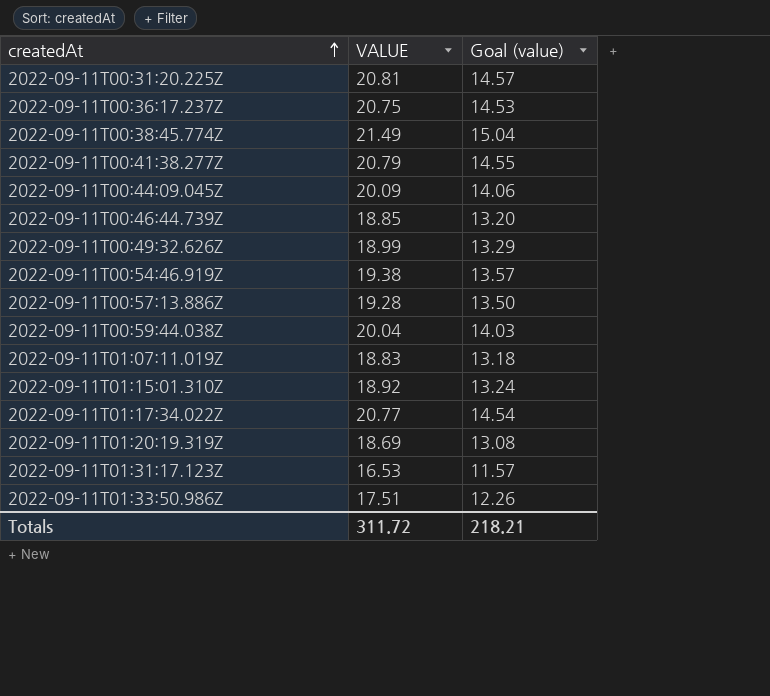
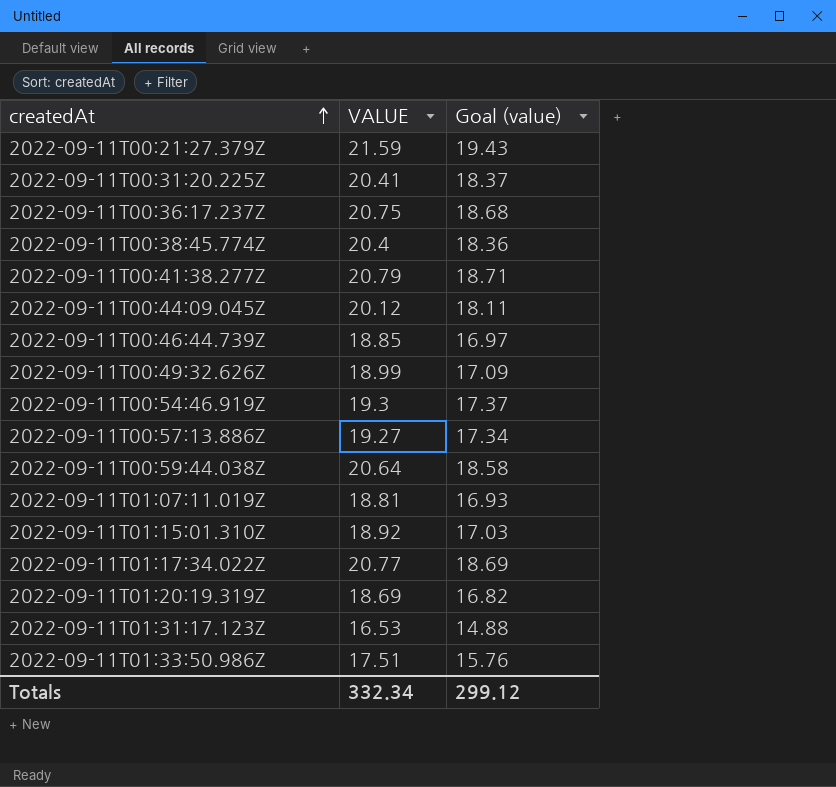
column Goal (value) | formula: [VALUE] * 0.7 -> [VALUE] * 0.9
row 2022-09-11T00:21:27.379Z: none -> 21.59 | 19.43
2022-09-11T00:31:20.225Z | VALUE: 20.81 -> 20.41
2022-09-11T00:38:45.774Z | VALUE: 21.49 -> 20.4
2022-09-11T00:44:09.045Z | VALUE: 20.09 -> 20.12
2022-09-11T00:54:46.919Z | VALUE: 19.38 -> 19.3
2022-09-11T00:57:13.886Z | VALUE: 19.28 -> 19.27
2022-09-11T00:59:44.038Z | VALUE: 20.04 -> 20.64
2022-09-11T01:07:11.019Z | VALUE: 18.83 -> 18.81
Totals | VALUE: 311.72 -> 332.34
Totals | Goal (value): 218.21 -> 299.12

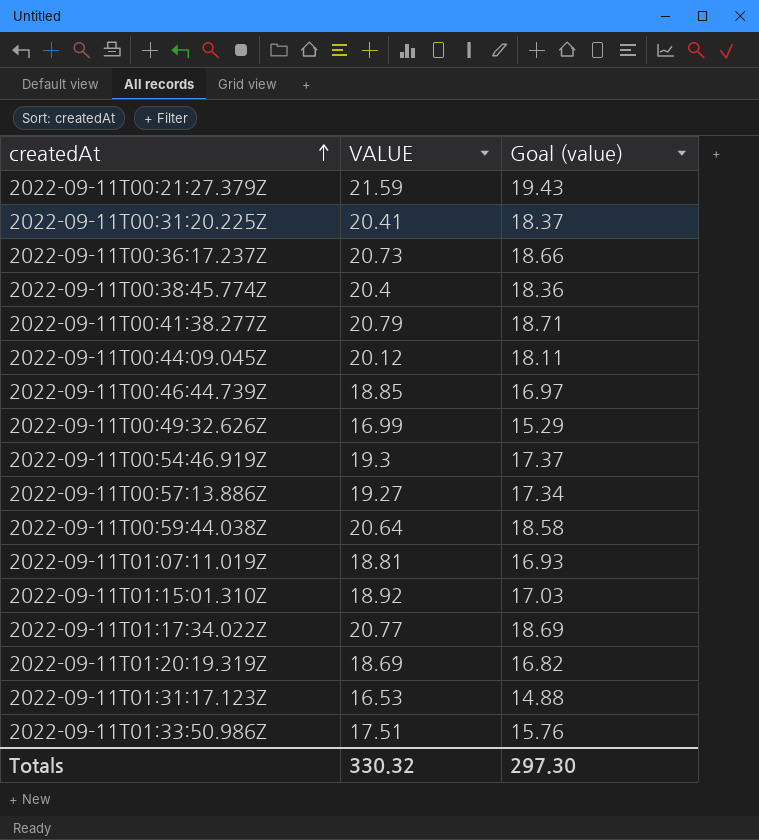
2022-09-11T00:36:17.237Z | VALUE: 20.75 -> 20.73
2022-09-11T00:36:17.237Z | Goal (value): 18.68 -> 18.66
2022-09-11T00:49:32.626Z | VALUE: 18.99 -> 16.99
2022-09-11T00:49:32.626Z | Goal (value): 17.09 -> 15.29
Totals | VALUE: 332.34 -> 330.32
Totals | Goal (value): 299.12 -> 297.30

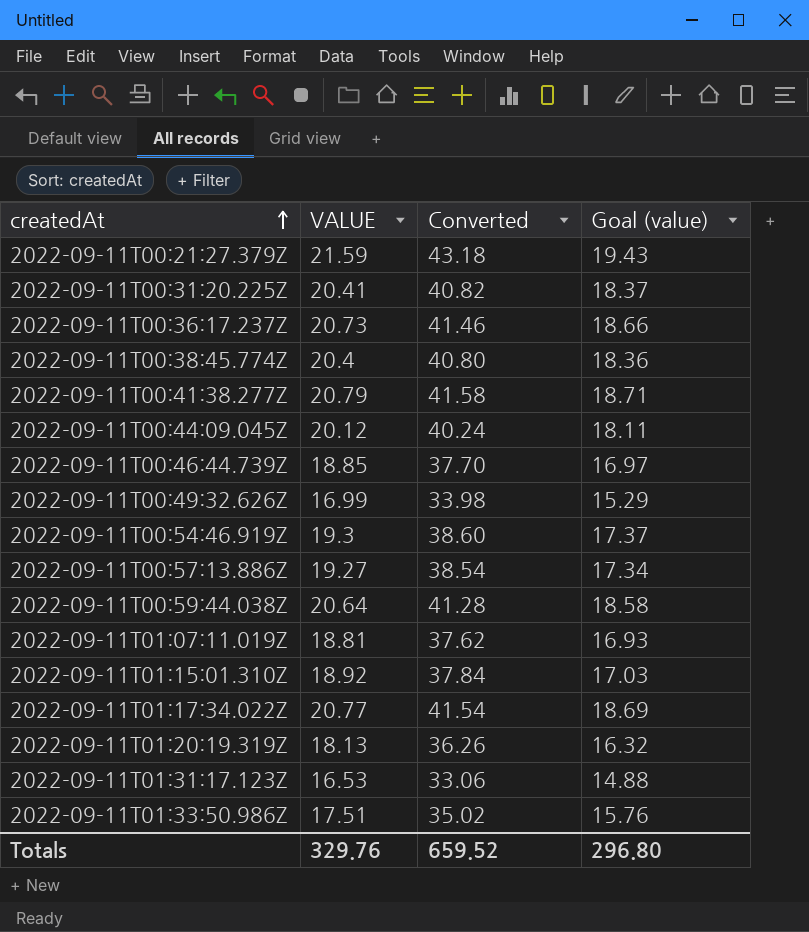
column Converted | formula: none -> [VALUE] * 2
2022-09-11T01:20:19.319Z | VALUE: 18.69 -> 18.13
2022-09-11T01:20:19.319Z | Goal (value): 16.82 -> 16.32
Totals | VALUE: 330.32 -> 329.76
Totals | Goal (value): 297.30 -> 296.80

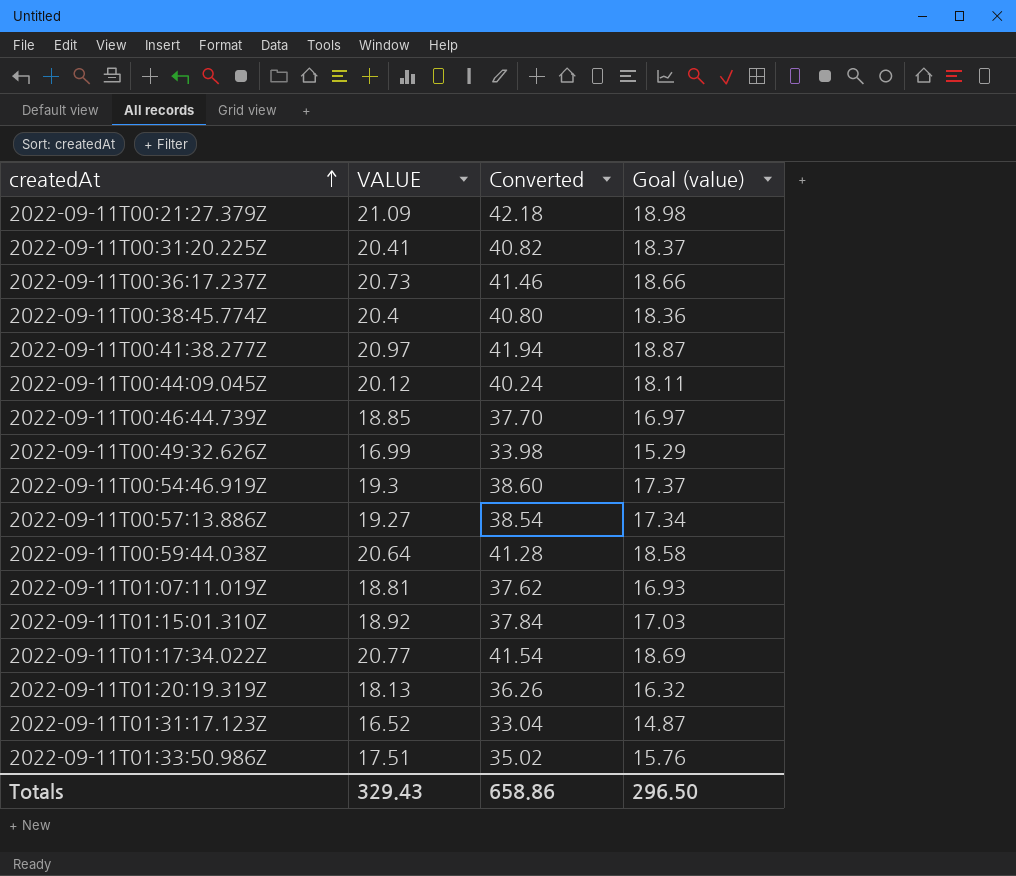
2022-09-11T00:21:27.379Z | VALUE: 21.59 -> 21.09
2022-09-11T00:21:27.379Z | Converted: 43.18 -> 42.18
2022-09-11T00:21:27.379Z | Goal (value): 19.43 -> 18.98
2022-09-11T00:41:38.277Z | VALUE: 20.79 -> 20.97
2022-09-11T00:41:38.277Z | Converted: 41.58 -> 41.94
2022-09-11T00:41:38.277Z | Goal (value): 18.71 -> 18.87
2022-09-11T01:31:17.123Z | VALUE: 16.53 -> 16.52
2022-09-11T01:31:17.123Z | Converted: 33.06 -> 33.04
2022-09-11T01:31:17.123Z | Goal (value): 14.88 -> 14.87
Totals | VALUE: 329.76 -> 329.43
Totals | Converted: 659.52 -> 658.86
Totals | Goal (value): 296.80 -> 296.50

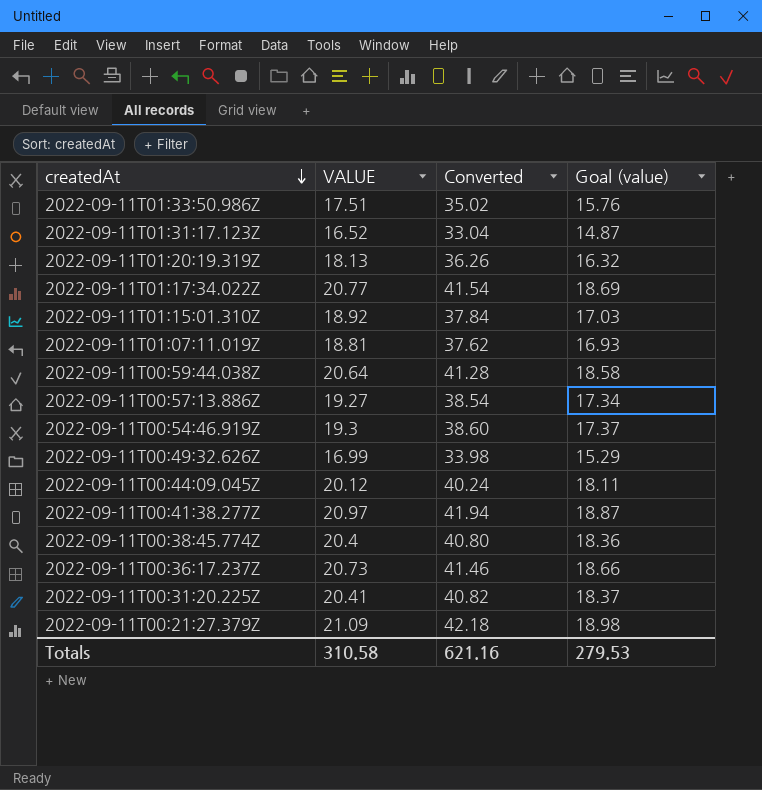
row order: createdAt ascending -> createdAt descending
row 2022-09-11T00:46:44.739Z: 18.85 | 37.70 | 16.97 -> none
Totals | VALUE: 329.43 -> 310.58
Totals | Converted: 658.86 -> 621.16
Totals | Goal (value): 296.50 -> 279.53

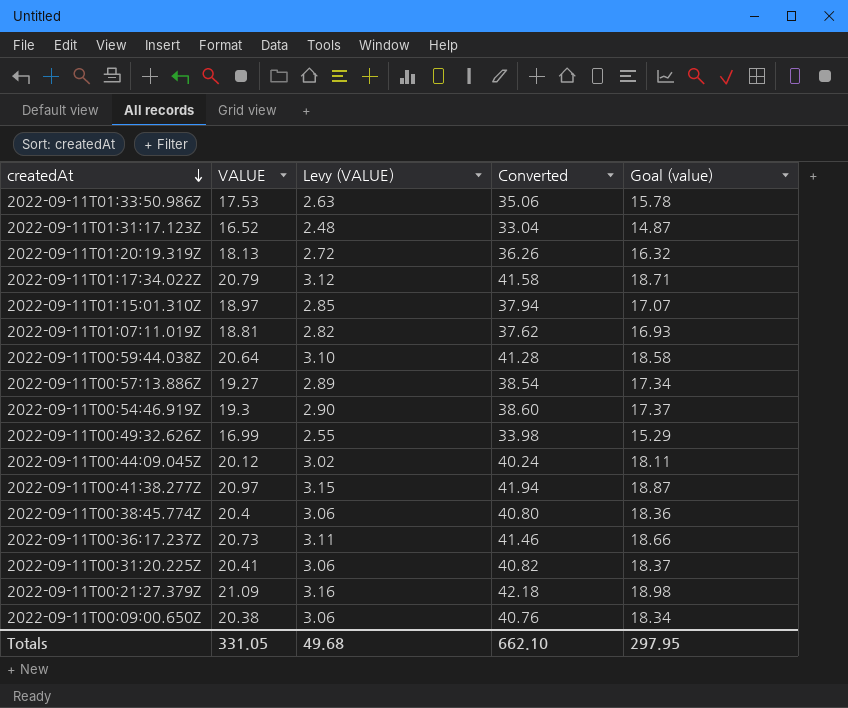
column Levy (VALUE) | formula: none -> [VALUE] * 0.15
2022-09-11T01:33:50.986Z | VALUE: 17.51 -> 17.53
2022-09-11T01:33:50.986Z | Converted: 35.02 -> 35.06
2022-09-11T01:33:50.986Z | Goal (value): 15.76 -> 15.78
2022-09-11T01:17:34.022Z | VALUE: 20.77 -> 20.79
2022-09-11T01:17:34.022Z | Converted: 41.54 -> 41.58
2022-09-11T01:17:34.022Z | Goal (value): 18.69 -> 18.71
2022-09-11T01:15:01.310Z | VALUE: 18.92 -> 18.97
2022-09-11T01:15:01.310Z | Converted: 37.84 -> 37.94
2022-09-11T01:15:01.310Z | Goal (value): 17.03 -> 17.07
row 2022-09-11T00:09:00.650Z: none -> 20.38 | 3.06 | 40.76 | 18.34
Totals | VALUE: 310.58 -> 331.05
Totals | Converted: 621.16 -> 662.10
Totals | Goal (value): 279.53 -> 297.95

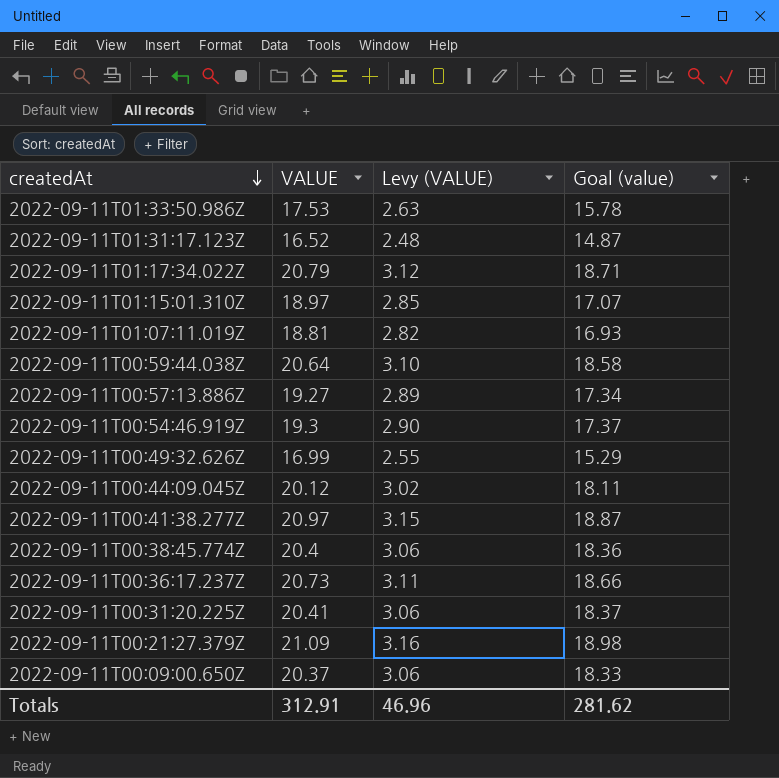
column Converted | formula: [VALUE] * 2 -> none
row 2022-09-11T01:20:19.319Z: 18.13 | 2.72 | 36.26 | 16.32 -> none
2022-09-11T00:09:00.650Z | VALUE: 20.38 -> 20.37
2022-09-11T00:09:00.650Z | Goal (value): 18.34 -> 18.33
Totals | VALUE: 331.05 -> 312.91
Totals | Levy (VALUE): 49.68 -> 46.96
Totals | Goal (value): 297.95 -> 281.62

